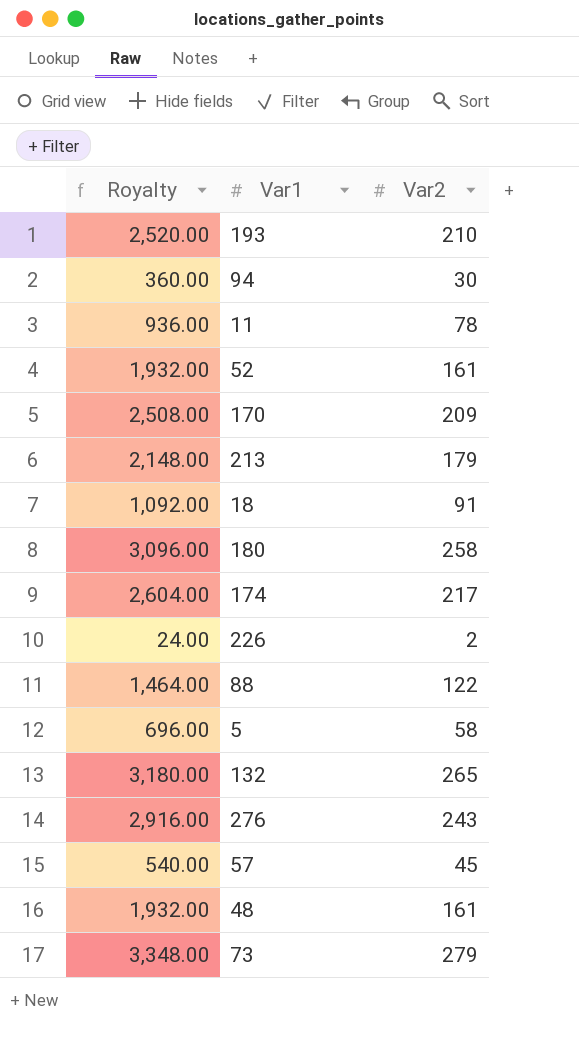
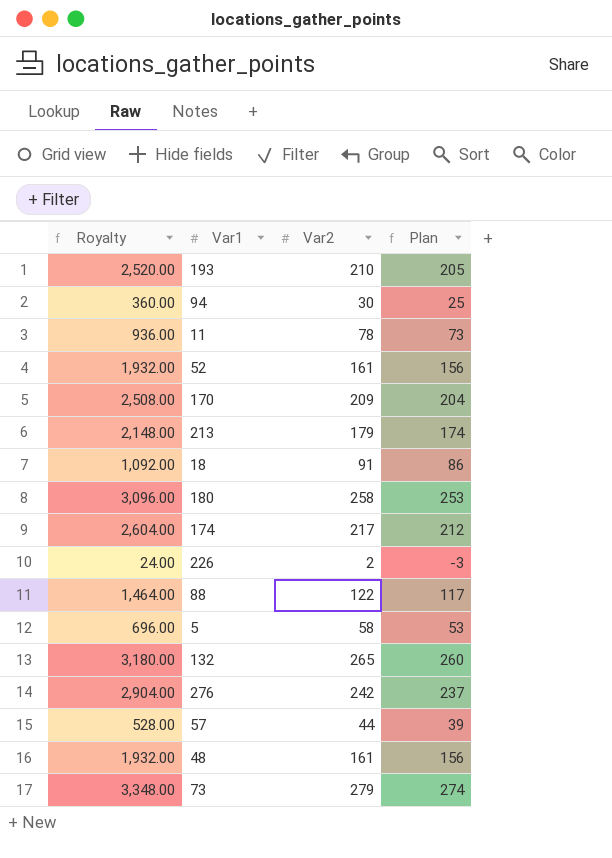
column Plan | formula: none -> [Var2] - 5
276 | Royalty: 2,916.00 -> 2,904.00
276 | Var2: 243 -> 242
57 | Royalty: 540.00 -> 528.00
57 | Var2: 45 -> 44

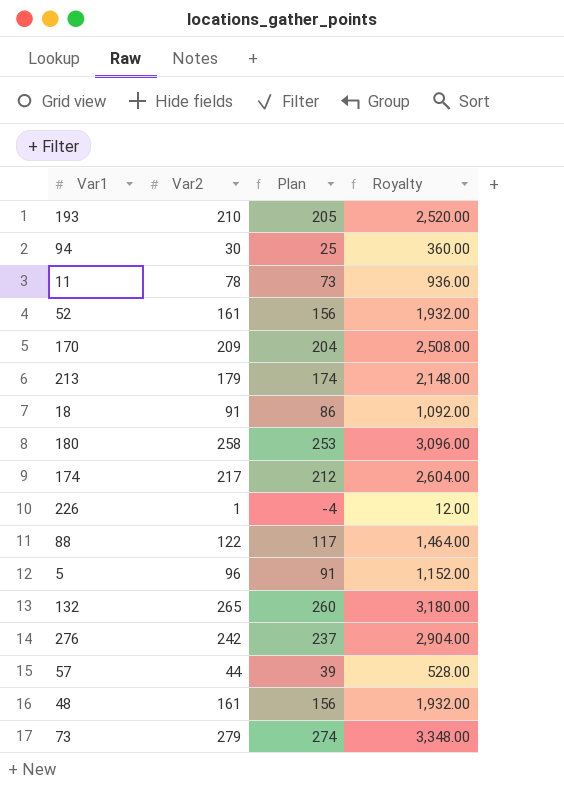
column Royalty | position: 1 -> 4
226 | Var2: 2 -> 1
226 | Plan: -3 -> -4
226 | Royalty: 24.00 -> 12.00
5 | Var2: 58 -> 96
5 | Plan: 53 -> 91
5 | Royalty: 696.00 -> 1,152.00

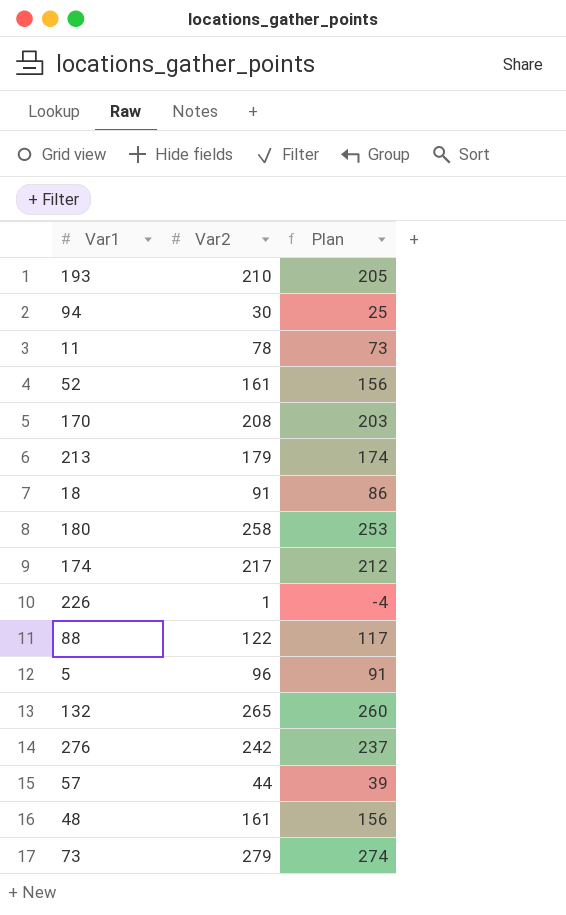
column Royalty | formula: [Var2] * 12 -> none
170 | Var2: 209 -> 208
170 | Plan: 204 -> 203

